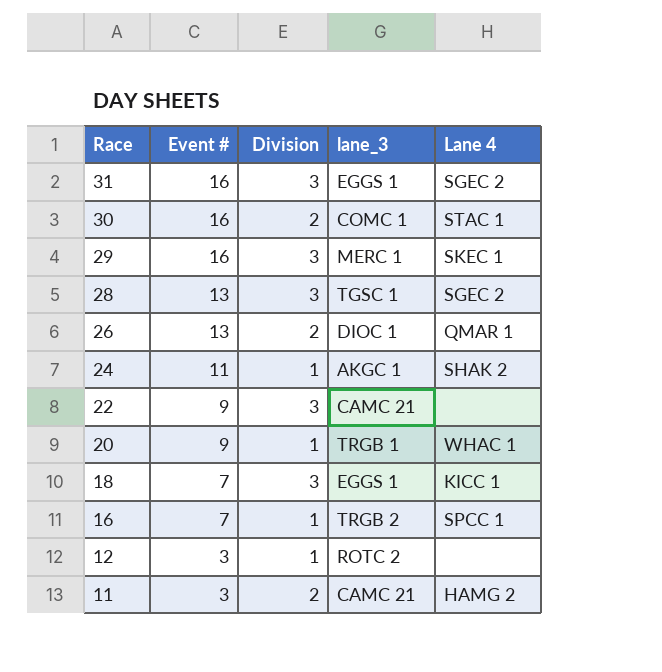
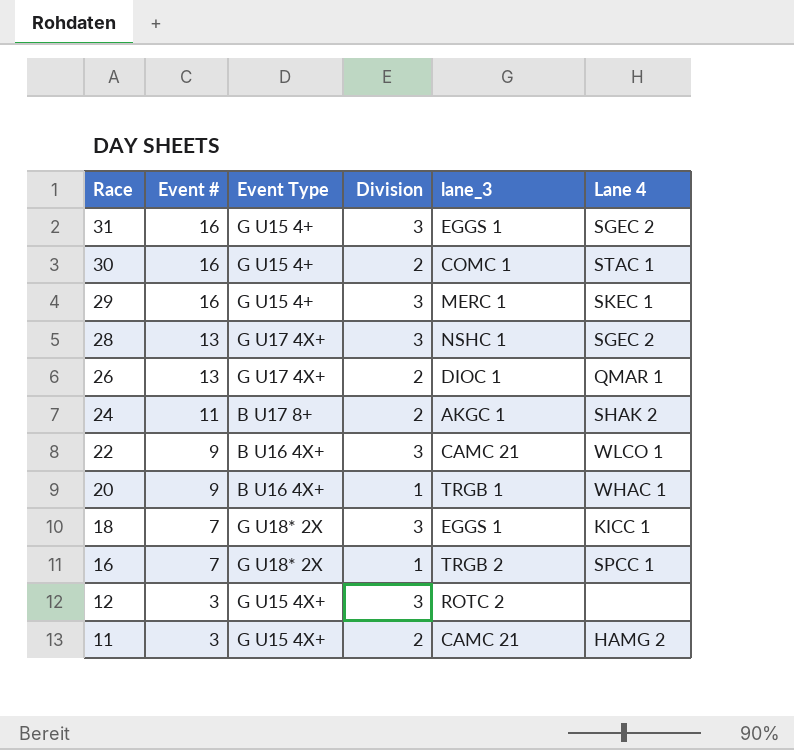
column Event Type | position: none -> 3
28 | lane_3: TGSC 1 -> NSHC 1
24 | Division: 1 -> 2
22 | Lane 4: none -> WLCO 1
12 | Division: 1 -> 3

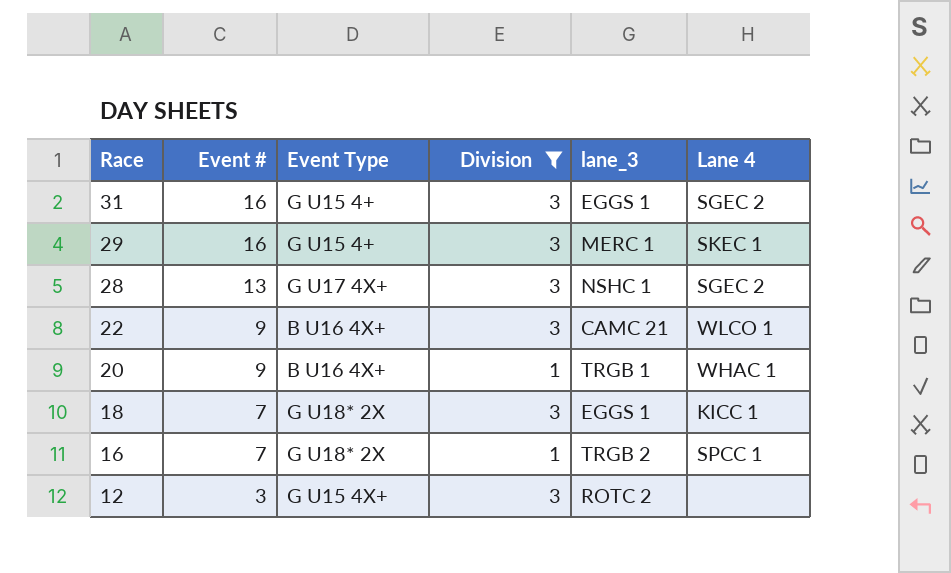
filter: none -> Division != 2

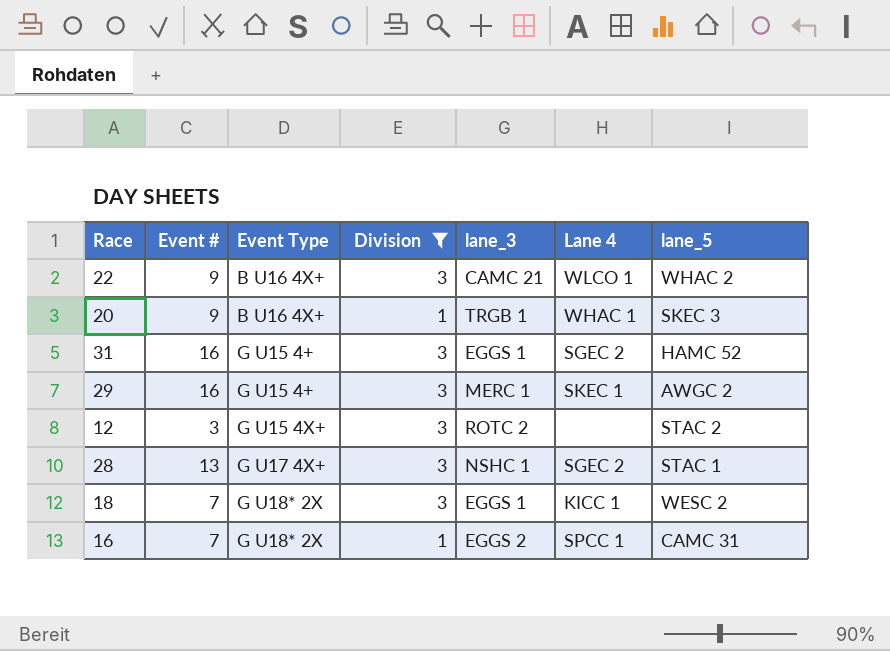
row order: Race descending -> Event Type ascending
column lane_5 | position: none -> 7
16 | lane_3: TRGB 2 -> EGGS 2

